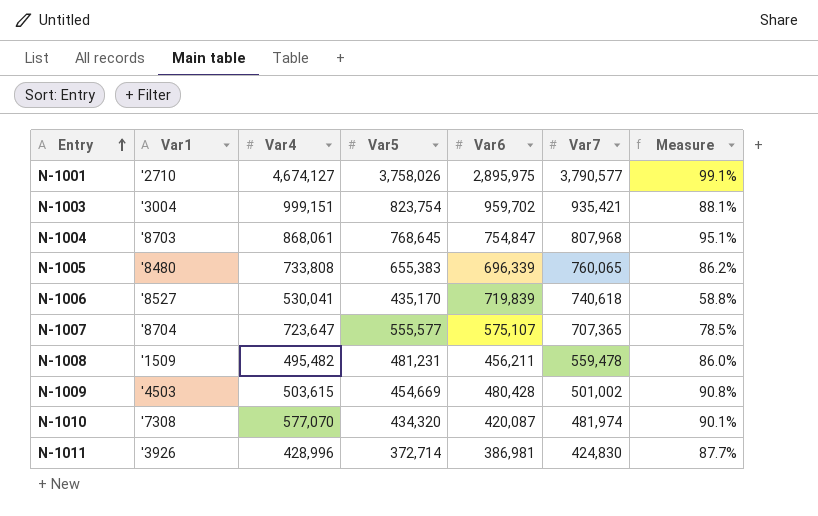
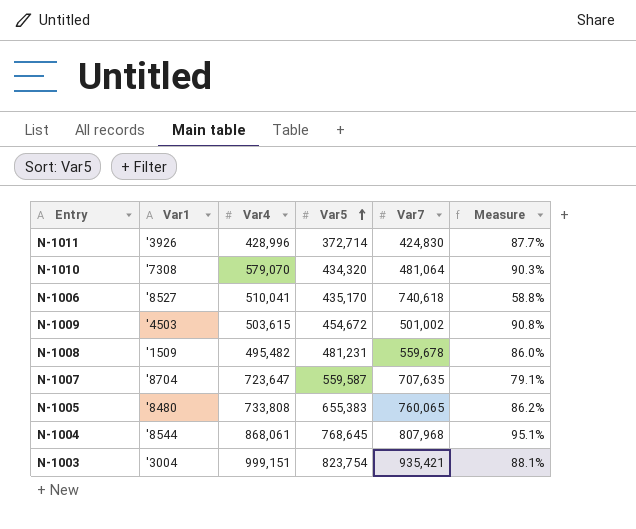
row order: Entry ascending -> Var5 ascending
column Var6 | position: 5 -> none
row N-1001: '2710 | 4,674,127 | 3,758,026 | 2,895,975 | 3,790,577 | 99.1% -> none
N-1010 | Var4: 577,070 -> 579,070
N-1010 | Var7: 481,974 -> 481,064
N-1010 | Measure: 90.1% -> 90.3%
N-1006 | Var4: 530,041 -> 510,041
N-1009 | Var5: 454,669 -> 454,672
N-1008 | Var7: 559,478 -> 559,678
N-1007 | Var5: 555,577 -> 559,587
N-1007 | Var7: 707,365 -> 707,635
N-1007 | Measure: 78.5% -> 79.1%
N-1004 | Var1: '8703 -> '8544

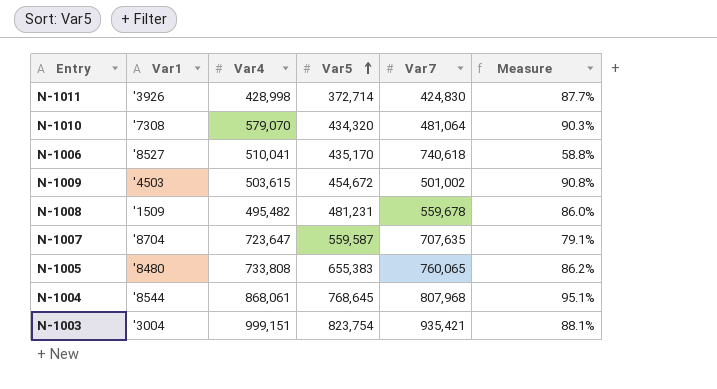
N-1011 | Var4: 428,996 -> 428,998

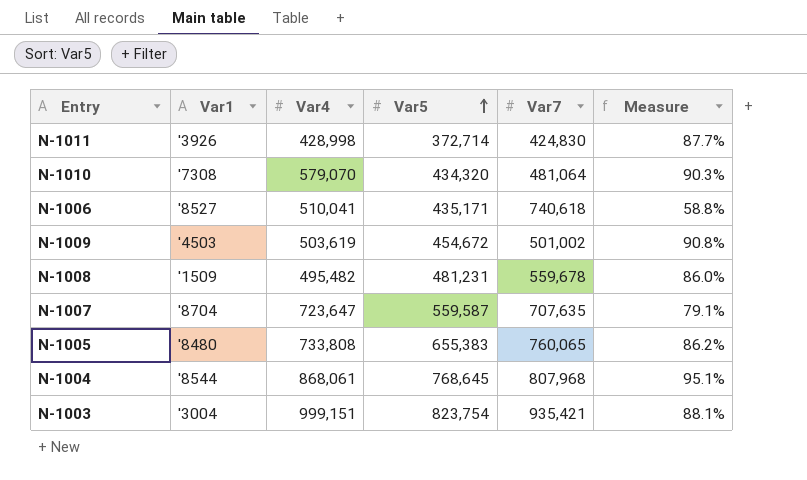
N-1006 | Var5: 435,170 -> 435,171
N-1009 | Var4: 503,615 -> 503,619

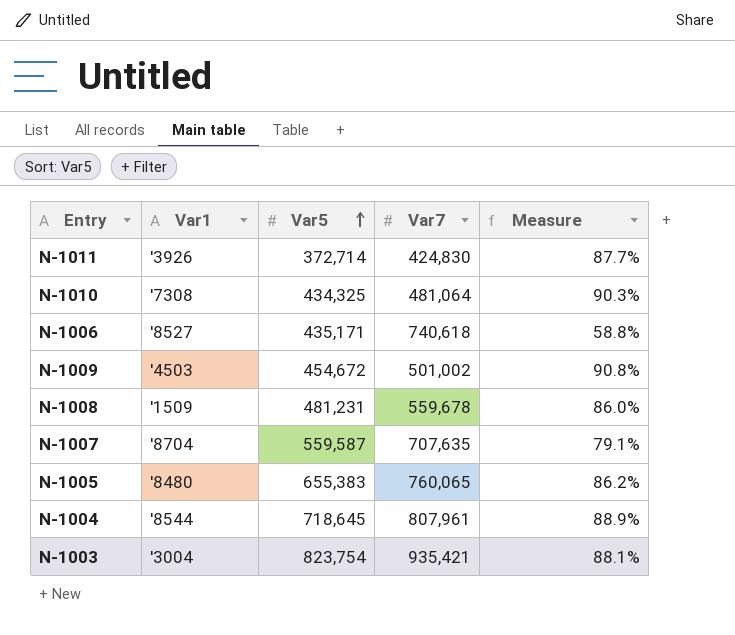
column Var4 | position: 3 -> none
N-1010 | Var5: 434,320 -> 434,325
N-1004 | Var5: 768,645 -> 718,645
N-1004 | Var7: 807,968 -> 807,961
N-1004 | Measure: 95.1% -> 88.9%

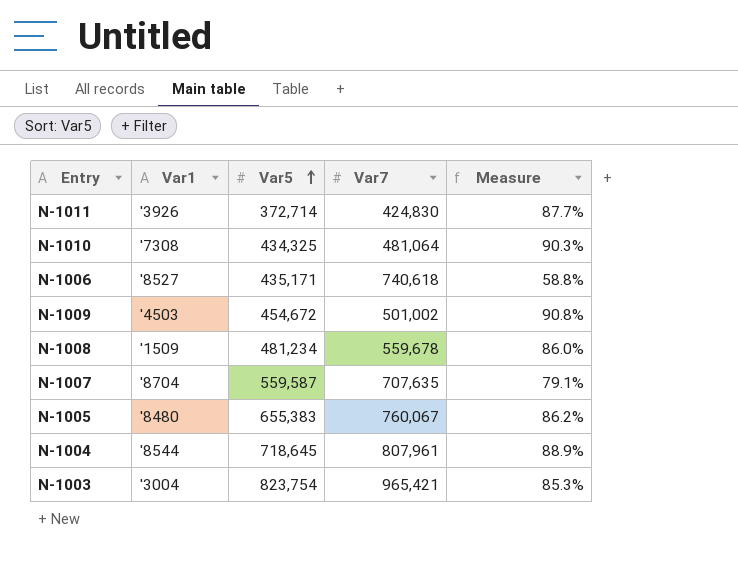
N-1008 | Var5: 481,231 -> 481,234
N-1005 | Var7: 760,065 -> 760,067
N-1003 | Var7: 935,421 -> 965,421
N-1003 | Measure: 88.1% -> 85.3%

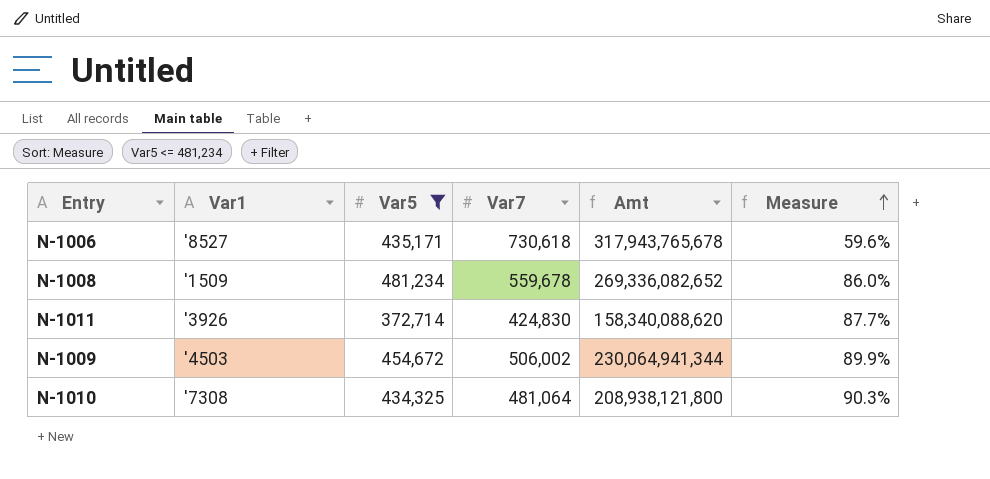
filter: none -> Var5 <= 481,234
row order: Var5 ascending -> Measure ascending
column Amt | formula: none -> [Var5] * [Var7]
N-1006 | Var7: 740,618 -> 730,618
N-1006 | Measure: 58.8% -> 59.6%
N-1009 | Var7: 501,002 -> 506,002
N-1009 | Measure: 90.8% -> 89.9%

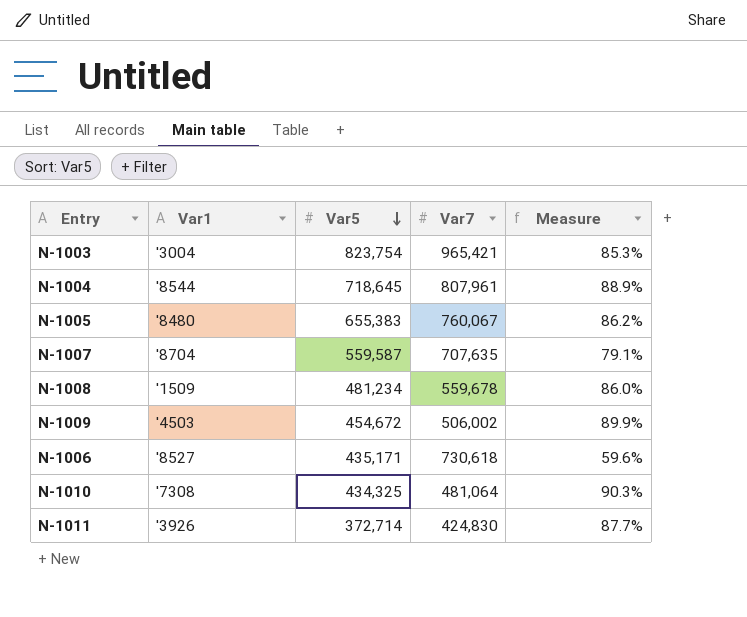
filter: Var5 <= 481,234 -> none
row order: Measure ascending -> Var5 descending
column Amt | formula: [Var5] * [Var7] -> none

